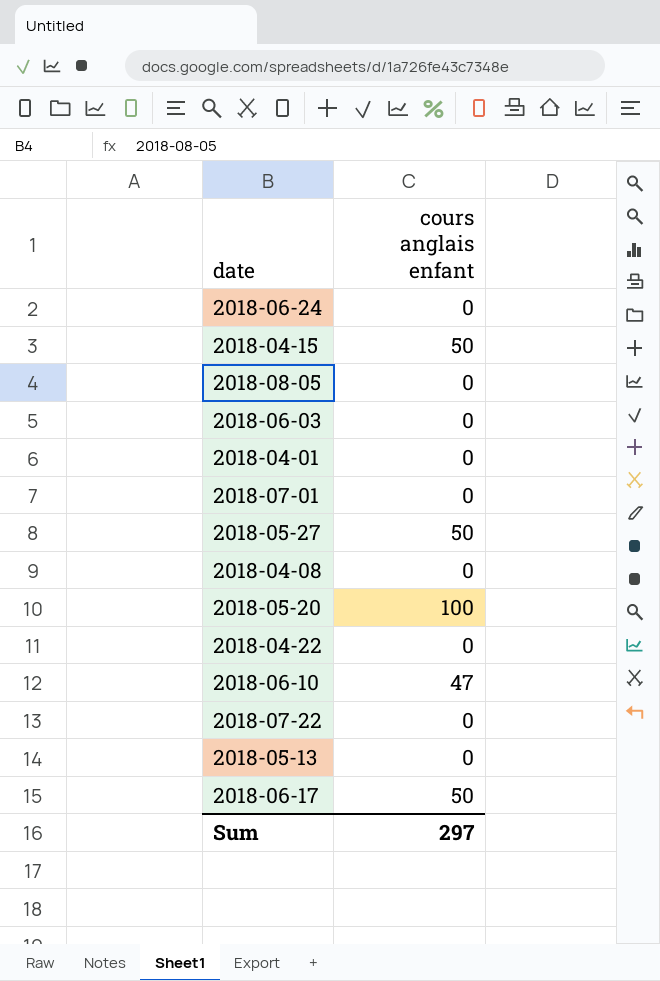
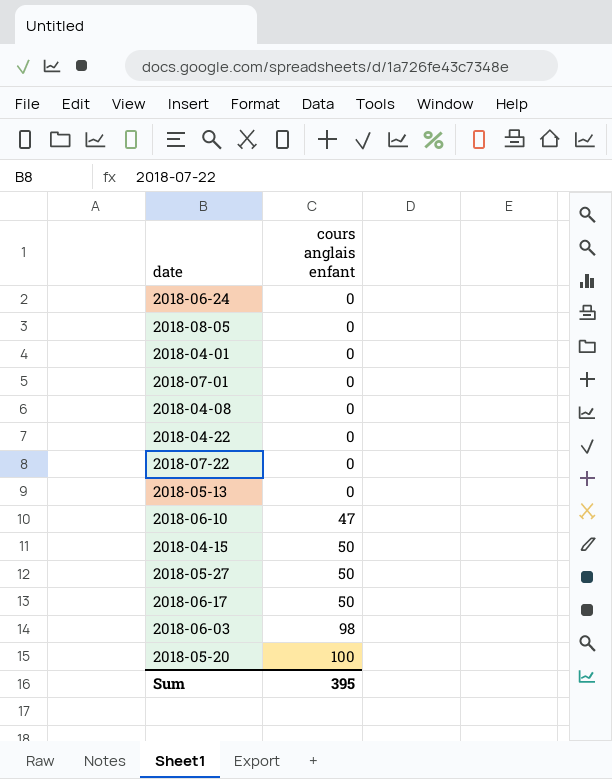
row order: none -> cours anglais enfant ascending
2018-06-03 | cours anglais enfant: 0 -> 98
Sum | cours anglais enfant: 297 -> 395

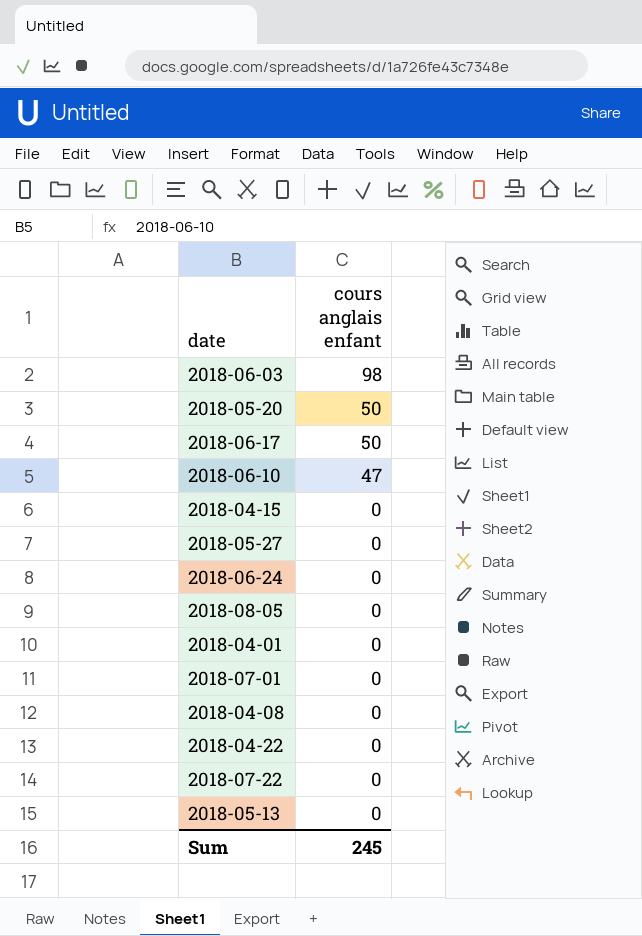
row order: cours anglais enfant ascending -> cours anglais enfant descending
2018-05-20 | cours anglais enfant: 100 -> 50
2018-04-15 | cours anglais enfant: 50 -> 0
2018-05-27 | cours anglais enfant: 50 -> 0
Sum | cours anglais enfant: 395 -> 245

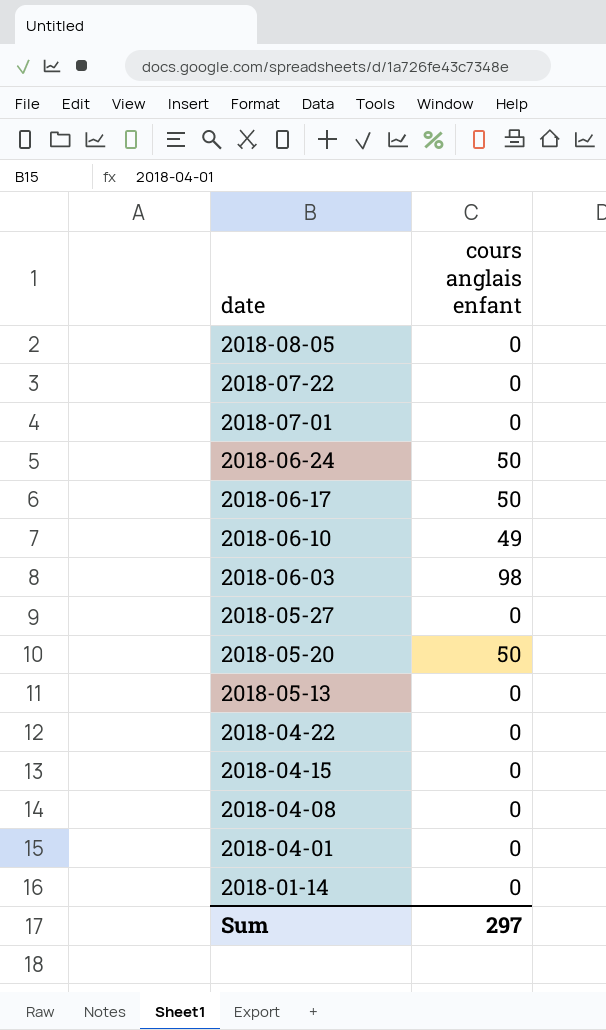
row order: cours anglais enfant descending -> date descending
2018-06-24 | cours anglais enfant: 0 -> 50
2018-06-10 | cours anglais enfant: 47 -> 49
row 2018-01-14: none -> 0
Sum | cours anglais enfant: 245 -> 297

